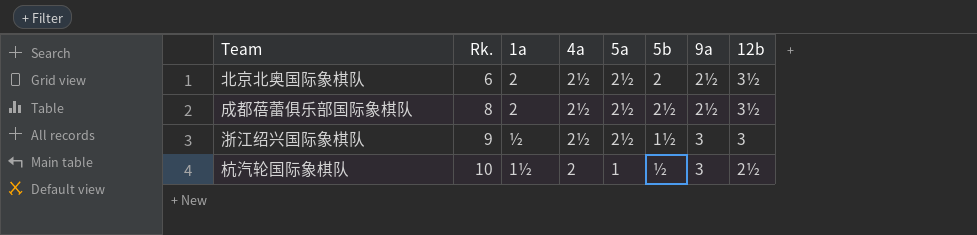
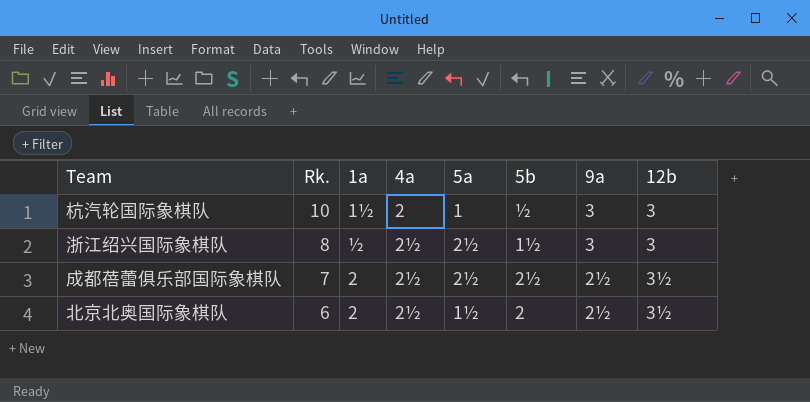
row order: Rk. ascending -> Rk. descending
杭汽轮国际象棋队 | 12b: 2½ -> 3
浙江绍兴国际象棋队 | Rk.: 9 -> 8
成都蓓蕾俱乐部国际象棋队 | Rk.: 8 -> 7
北京北奥国际象棋队 | 5a: 2½ -> 1½

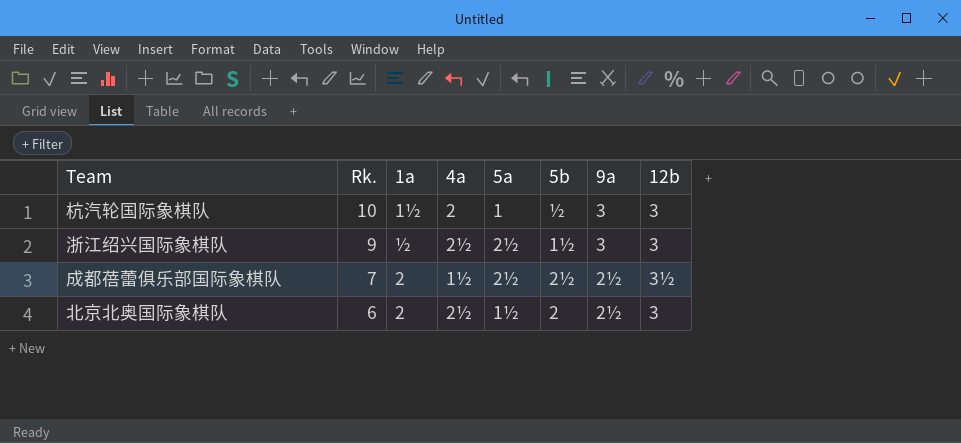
浙江绍兴国际象棋队 | Rk.: 8 -> 9
成都蓓蕾俱乐部国际象棋队 | 4a: 2½ -> 1½
北京北奥国际象棋队 | 12b: 3½ -> 3

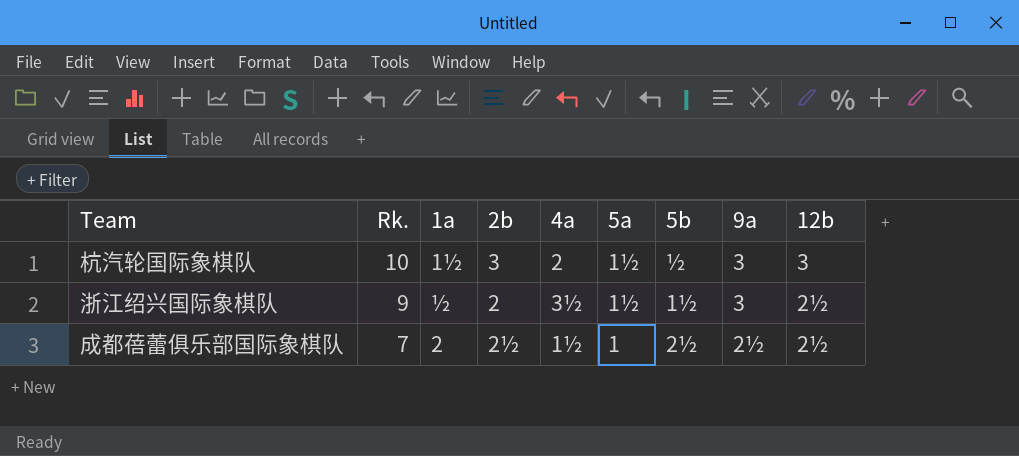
column 2b | position: none -> 4
row 北京北奥国际象棋队: 6 | 2 | 2½ | 1½ | 2 | 2½ | 3 -> none
杭汽轮国际象棋队 | 5a: 1 -> 1½
浙江绍兴国际象棋队 | 4a: 2½ -> 3½
浙江绍兴国际象棋队 | 5a: 2½ -> 1½
浙江绍兴国际象棋队 | 12b: 3 -> 2½
成都蓓蕾俱乐部国际象棋队 | 5a: 2½ -> 1
成都蓓蕾俱乐部国际象棋队 | 12b: 3½ -> 2½

